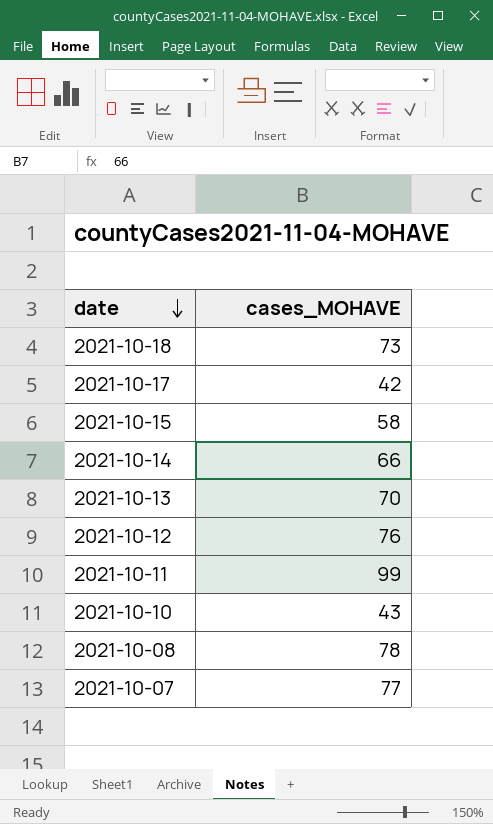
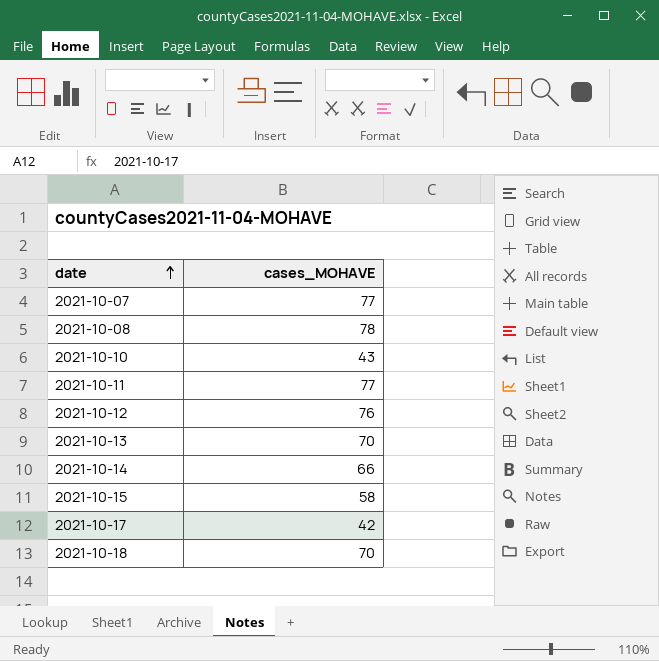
row order: date descending -> date ascending
2021-10-11 | cases_MOHAVE: 99 -> 77
2021-10-18 | cases_MOHAVE: 73 -> 70

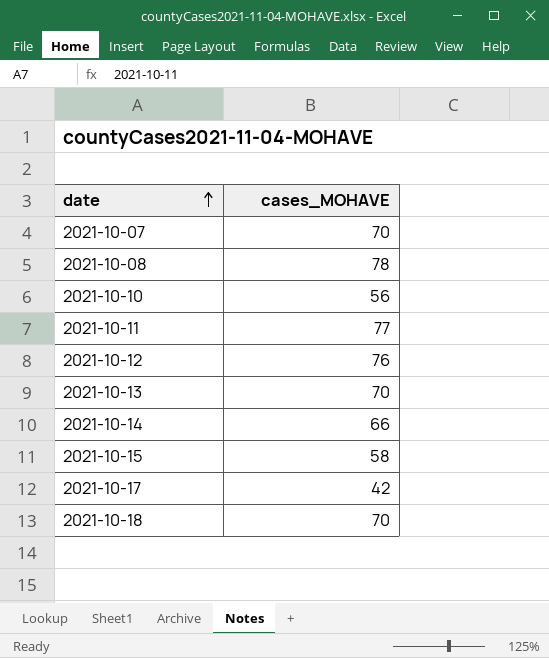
2021-10-07 | cases_MOHAVE: 77 -> 70
2021-10-10 | cases_MOHAVE: 43 -> 56

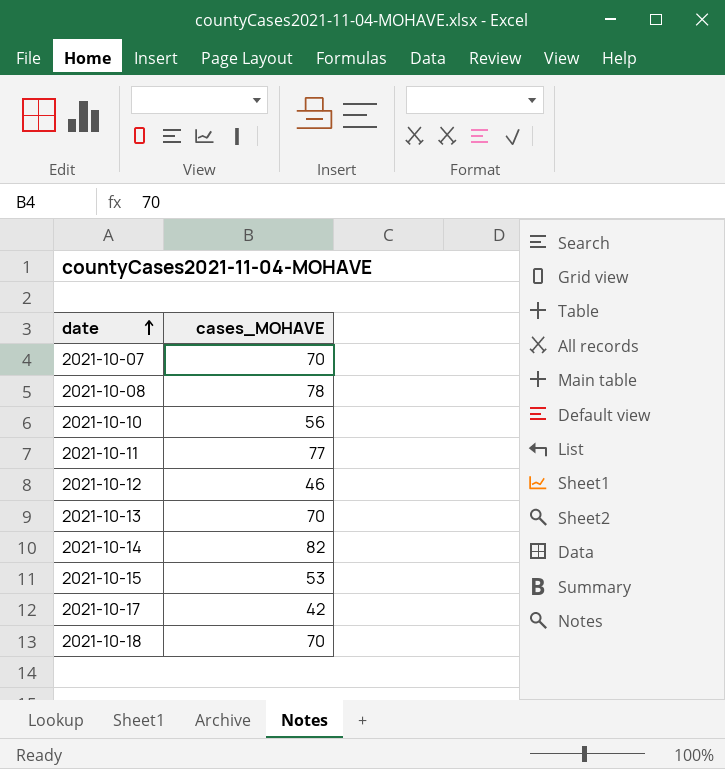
2021-10-12 | cases_MOHAVE: 76 -> 46
2021-10-14 | cases_MOHAVE: 66 -> 82
2021-10-15 | cases_MOHAVE: 58 -> 53

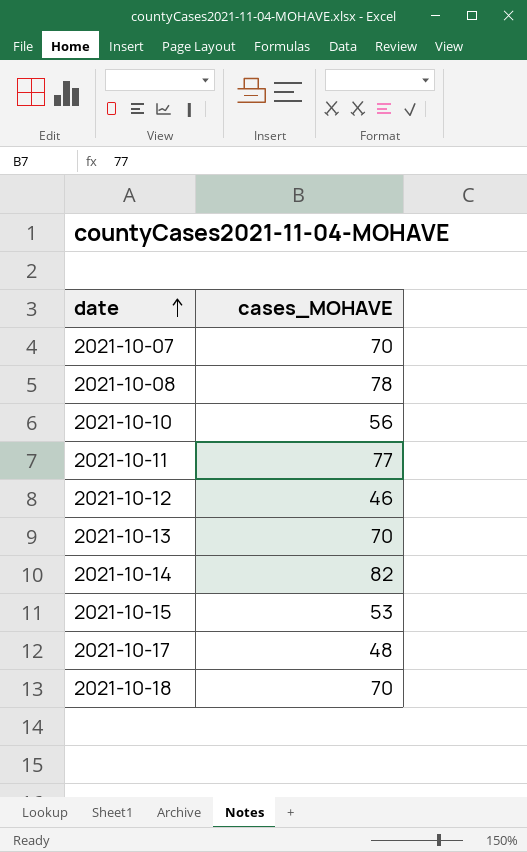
2021-10-17 | cases_MOHAVE: 42 -> 48

